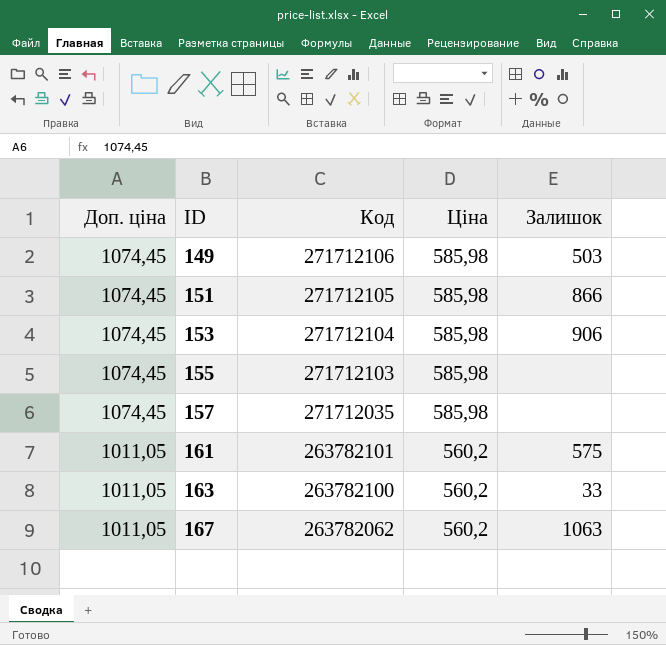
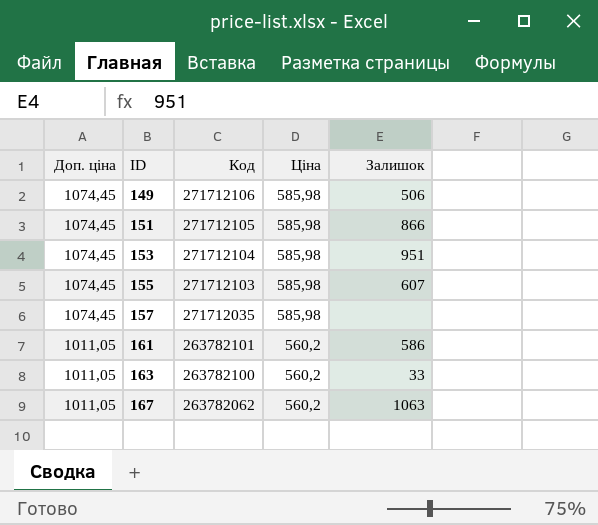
149 | Залишок: 503 -> 506
153 | Залишок: 906 -> 951
155 | Залишок: none -> 607
161 | Залишок: 575 -> 586

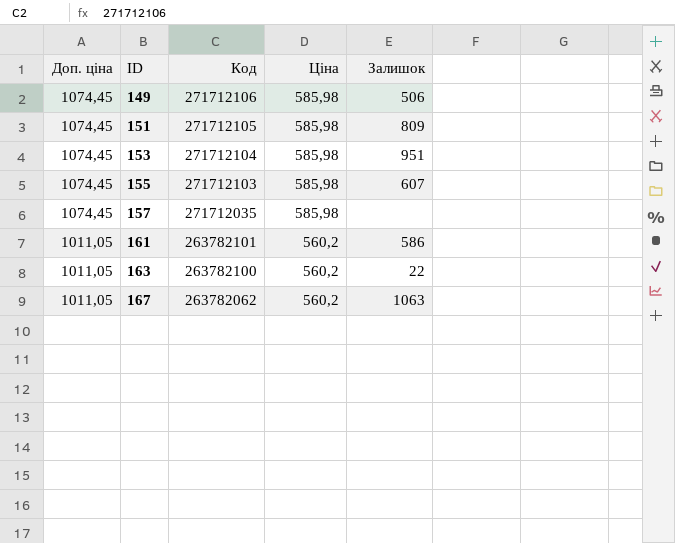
151 | Залишок: 866 -> 809
163 | Залишок: 33 -> 22

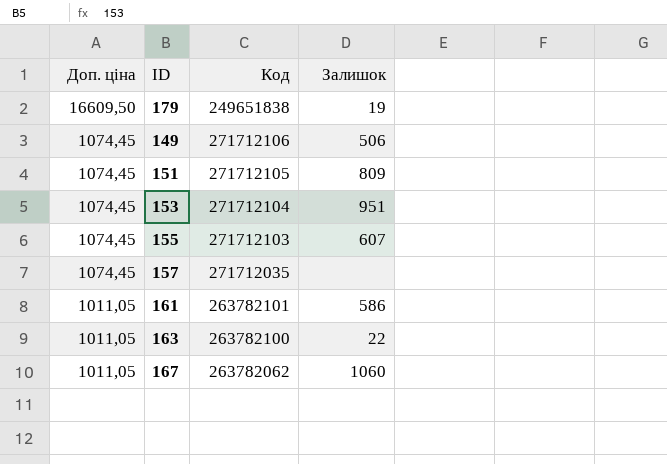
column Ціна | position: 4 -> none
row 179: none -> 16609,50 | 249651838 | 19
167 | Залишок: 1063 -> 1060

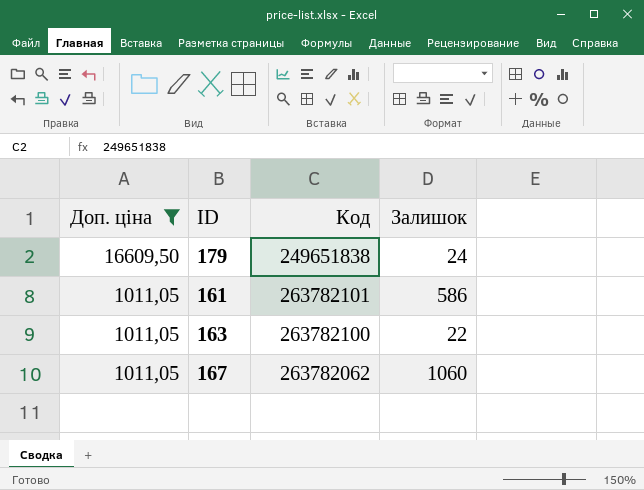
filter: none -> Доп. ціна != 1074,45
179 | Залишок: 19 -> 24

